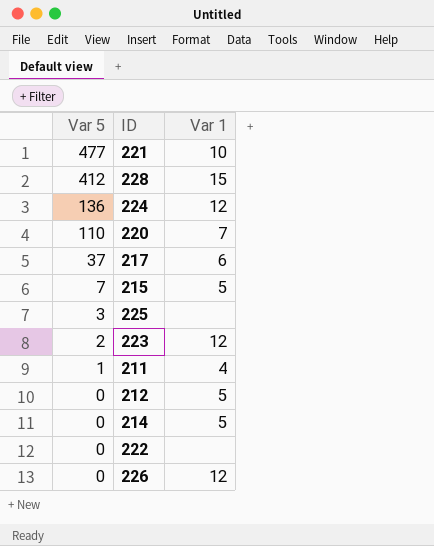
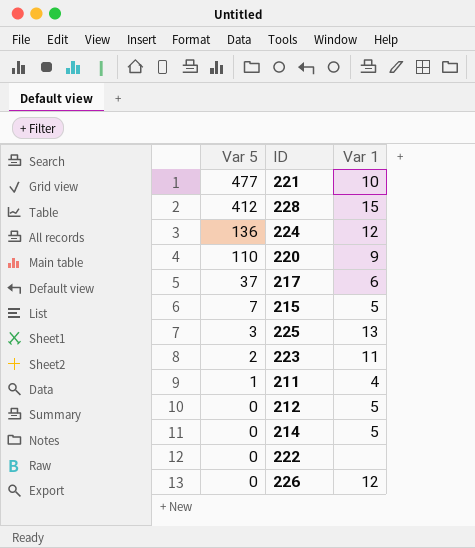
220 | Var 1: 7 -> 9
225 | Var 1: none -> 13
223 | Var 1: 12 -> 11

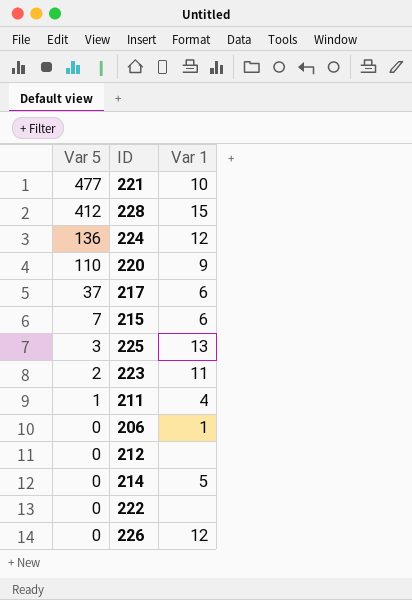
215 | Var 1: 5 -> 6
row 206: none -> 0 | 1
212 | Var 1: 5 -> none

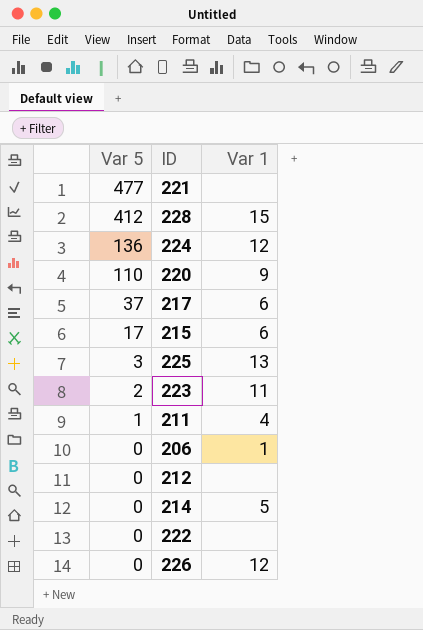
221 | Var 1: 10 -> none
215 | Var 5: 7 -> 17

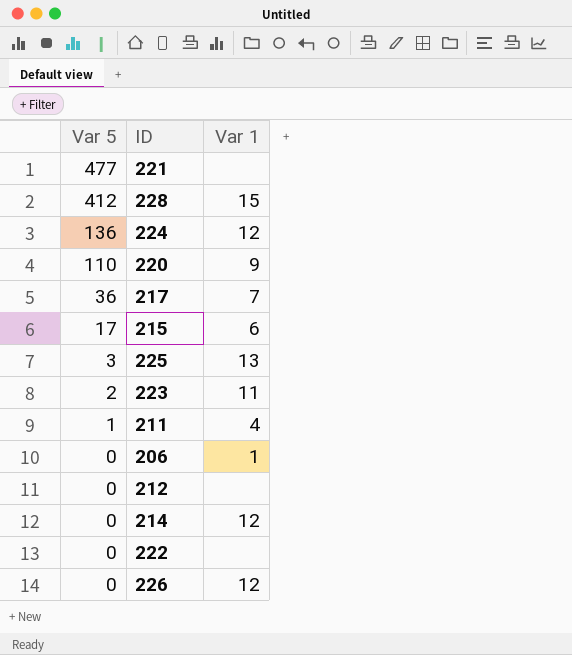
217 | Var 5: 37 -> 36
217 | Var 1: 6 -> 7
214 | Var 1: 5 -> 12

